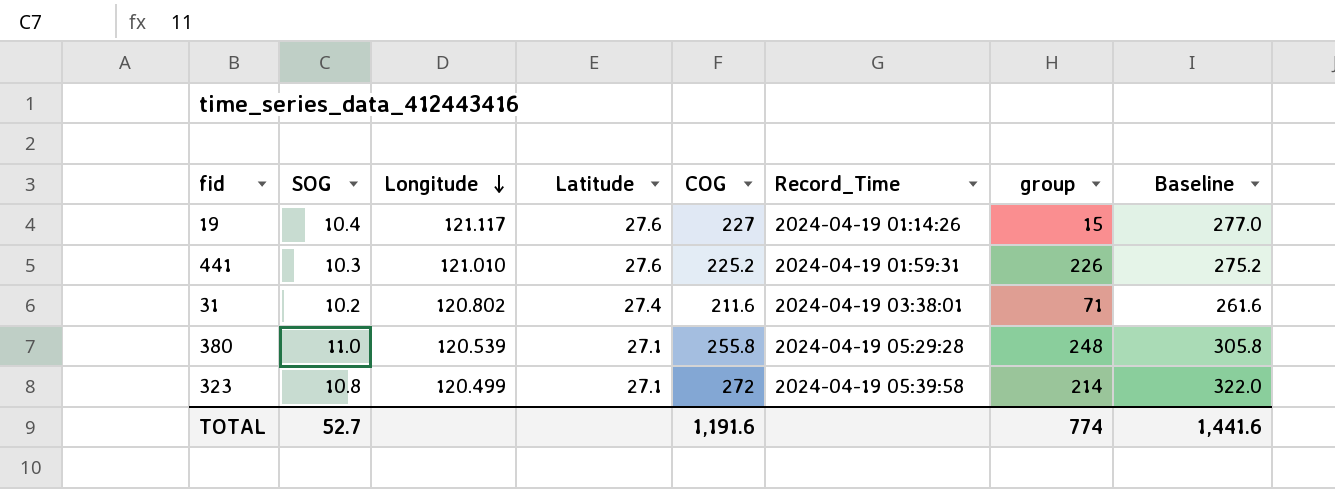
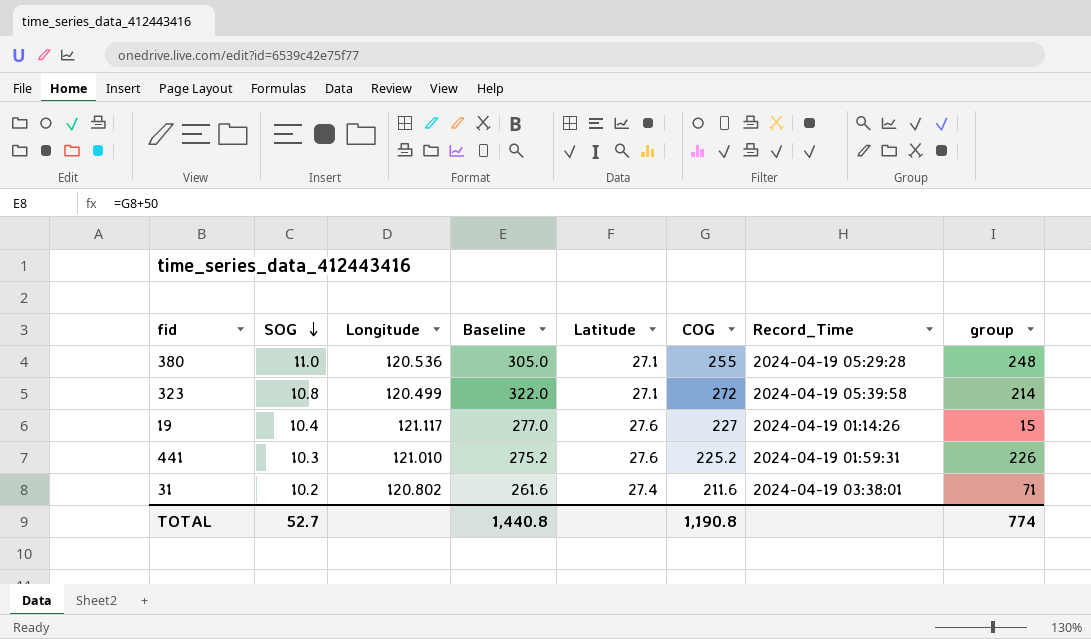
row order: Longitude descending -> SOG descending
column Baseline | position: 8 -> 4
380 | Longitude: 120.539 -> 120.536
380 | Baseline: 305.8 -> 305.0
380 | COG: 255.8 -> 255
TOTAL | Baseline: 1,441.6 -> 1,440.8
TOTAL | COG: 1,191.6 -> 1,190.8

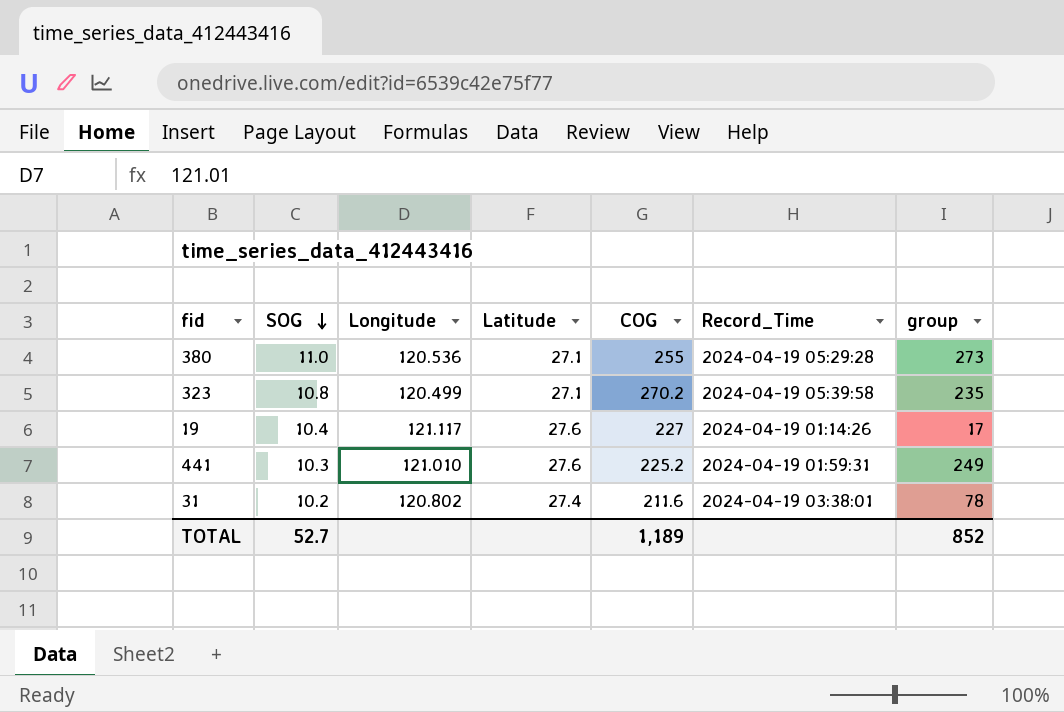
column Baseline | formula: [COG] + 50 -> none
380 | group: 248 -> 273
323 | COG: 272 -> 270.2
323 | group: 214 -> 235
19 | group: 15 -> 17
441 | group: 226 -> 249
31 | group: 71 -> 78
TOTAL | COG: 1,190.8 -> 1,189
TOTAL | group: 774 -> 852

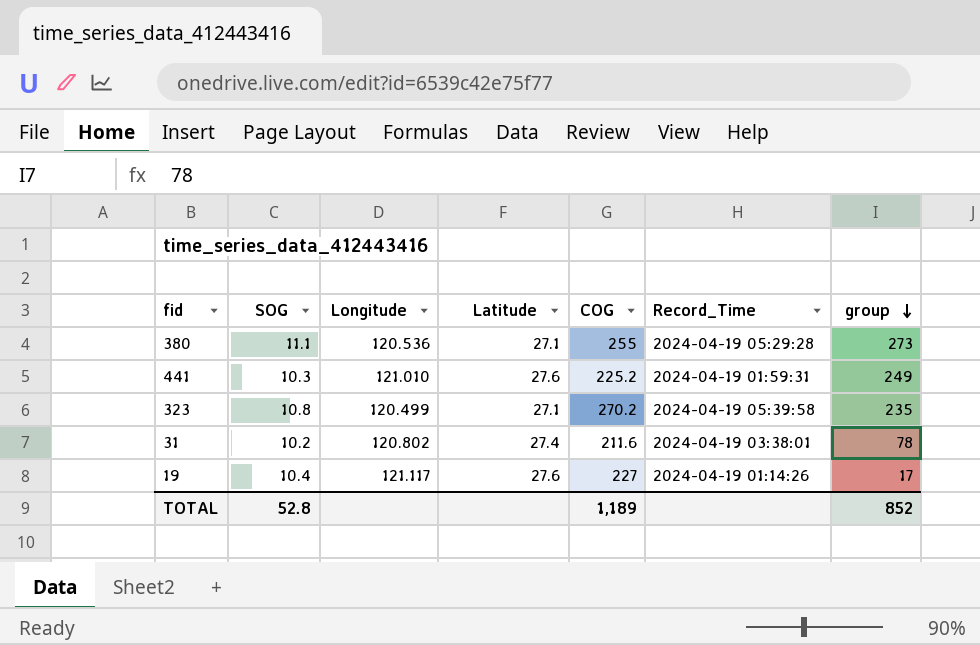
row order: SOG descending -> group descending
380 | SOG: 11.0 -> 11.1
TOTAL | SOG: 52.7 -> 52.8

